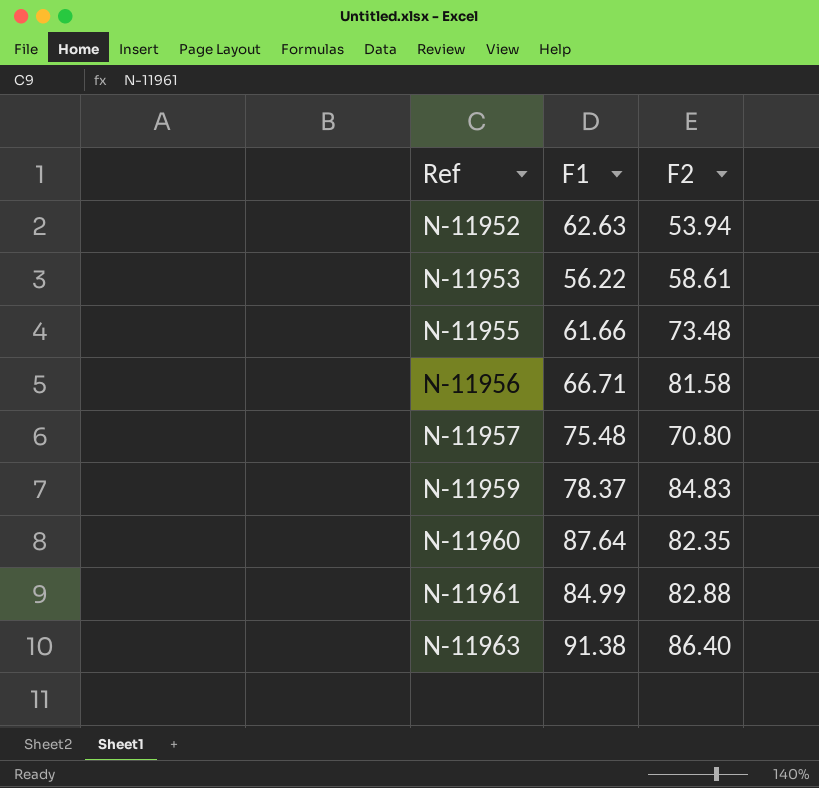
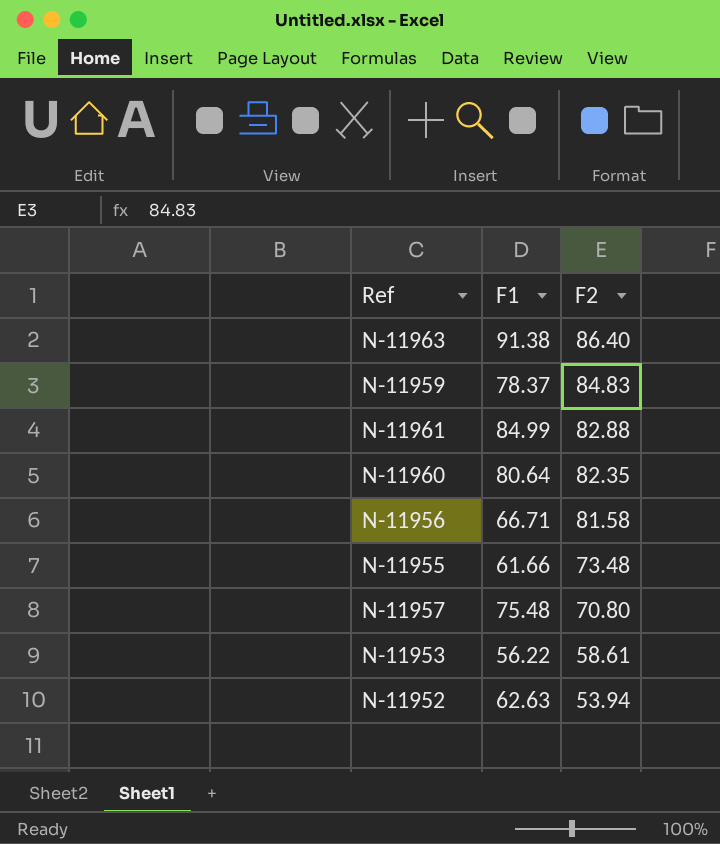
row order: Ref ascending -> F2 descending
N-11960 | F1: 87.64 -> 80.64

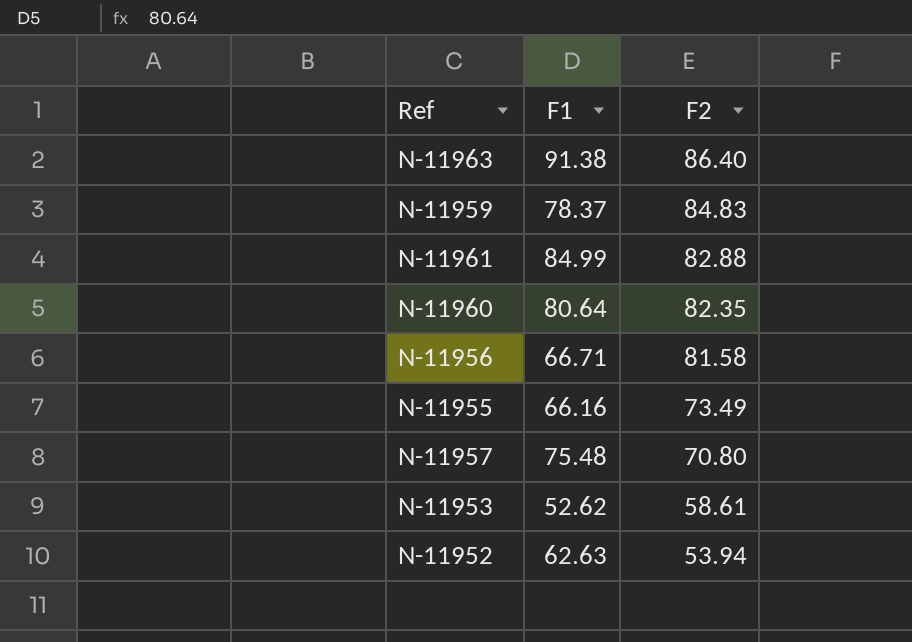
N-11955 | F1: 61.66 -> 66.16
N-11955 | F2: 73.48 -> 73.49
N-11953 | F1: 56.22 -> 52.62

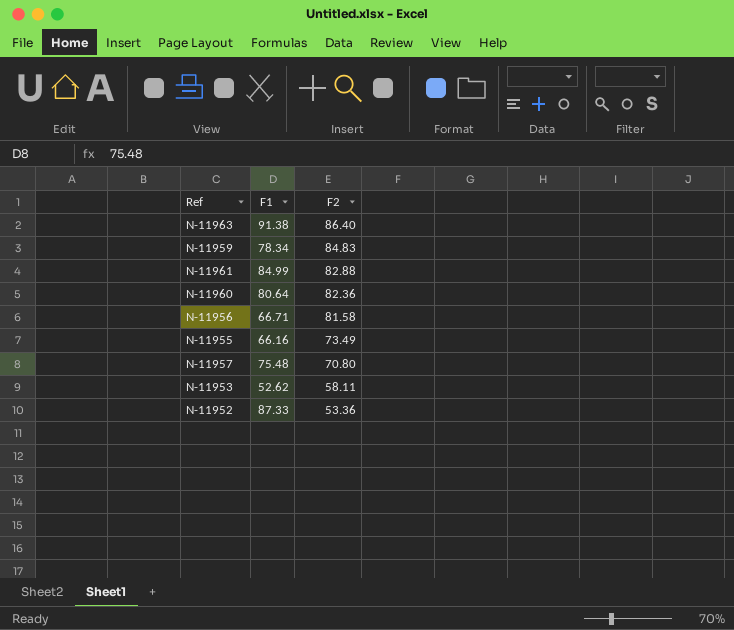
N-11959 | F1: 78.37 -> 78.34
N-11960 | F2: 82.35 -> 82.36
N-11953 | F2: 58.61 -> 58.11
N-11952 | F1: 62.63 -> 87.33
N-11952 | F2: 53.94 -> 53.36

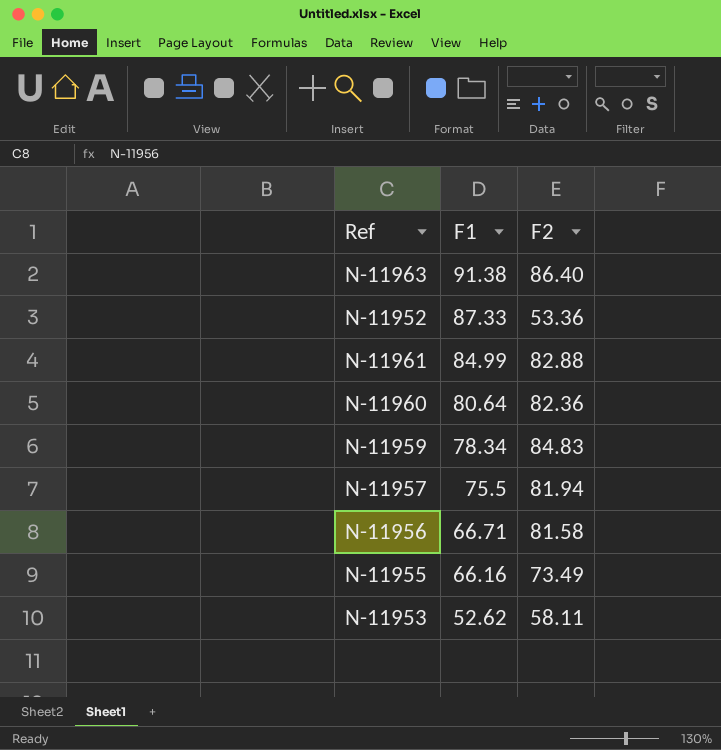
row order: F2 descending -> F1 descending
N-11957 | F1: 75.48 -> 75.5
N-11957 | F2: 70.80 -> 81.94

